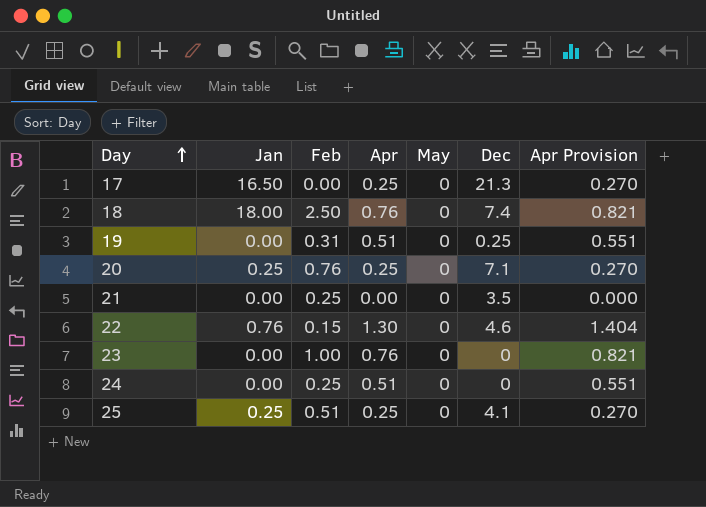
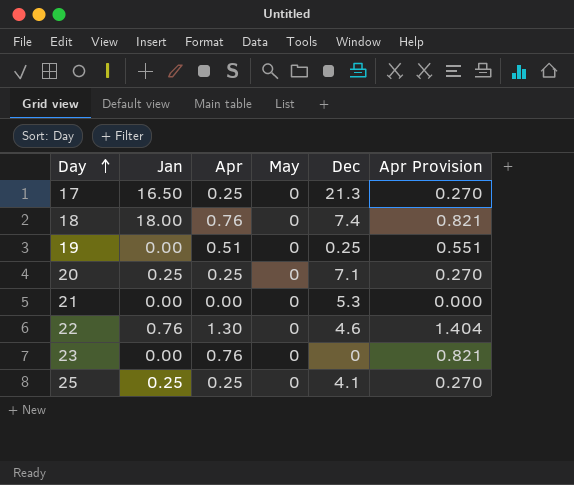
column Feb | position: 3 -> none
row 24: 0.00 | 0.25 | 0.51 | 0 | 0 | 0.551 -> none
21 | Dec: 3.5 -> 5.3

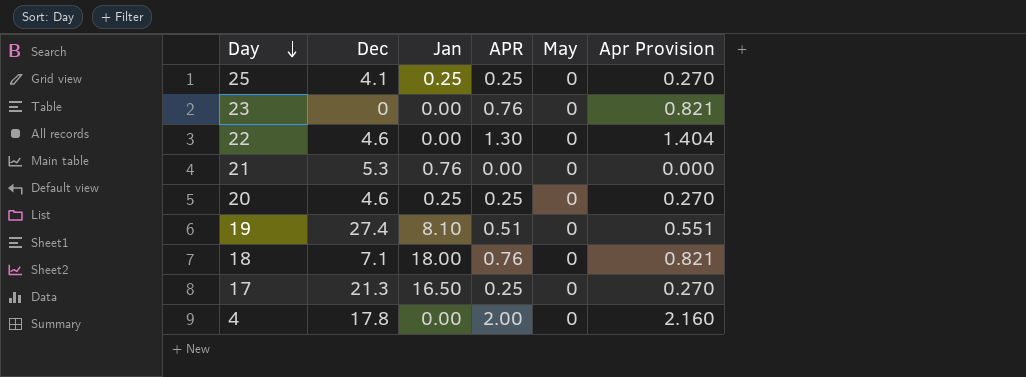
row order: Day ascending -> Day descending
column Dec | position: 5 -> 2
column name: Apr -> APR
22 | Jan: 0.76 -> 0.00
21 | Jan: 0.00 -> 0.76
20 | Dec: 7.1 -> 4.6
19 | Dec: 0.25 -> 27.4
19 | Jan: 0.00 -> 8.10
18 | Dec: 7.4 -> 7.1
row 4: none -> 17.8 | 0.00 | 2.00 | 0 | 2.160

